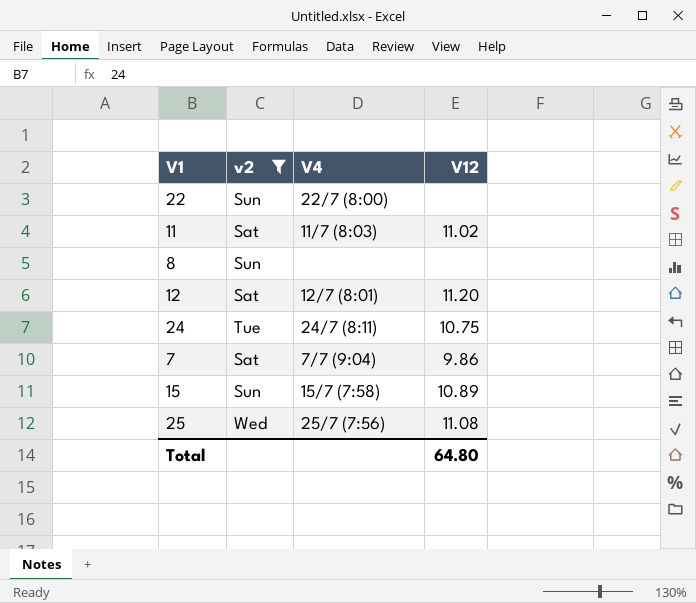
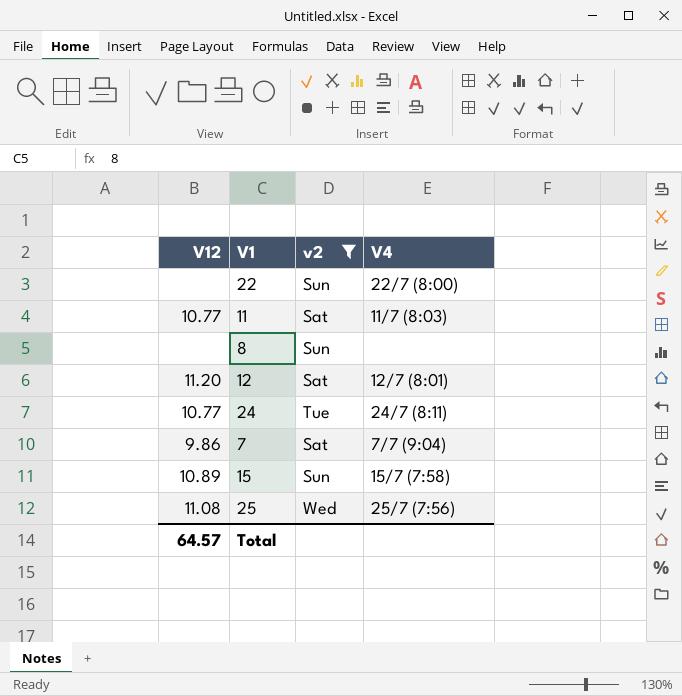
column V12 | position: 4 -> 1
11 | V12: 11.02 -> 10.77
24 | V12: 10.75 -> 10.77
Total | V12: 64.80 -> 64.57

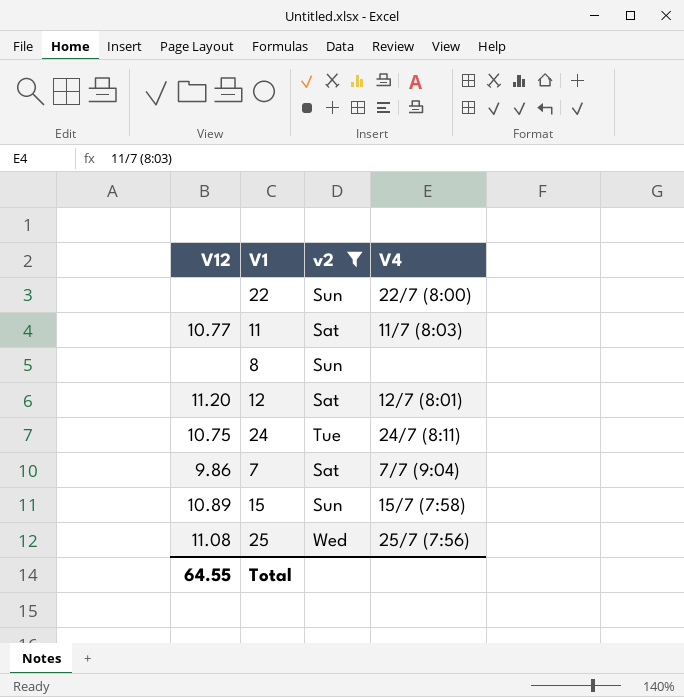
24 | V12: 10.77 -> 10.75
Total | V12: 64.57 -> 64.55

